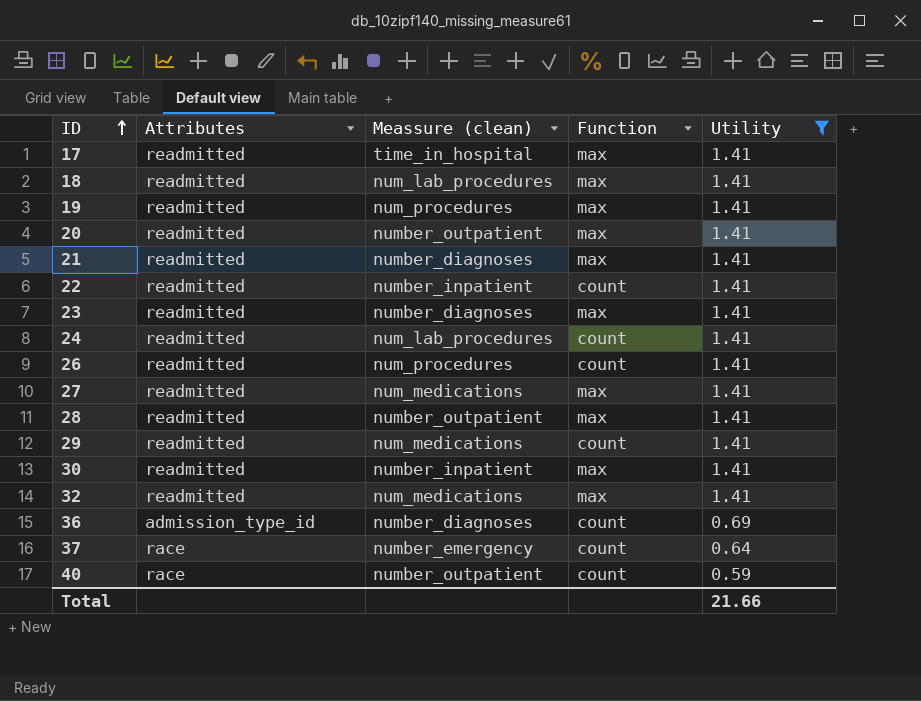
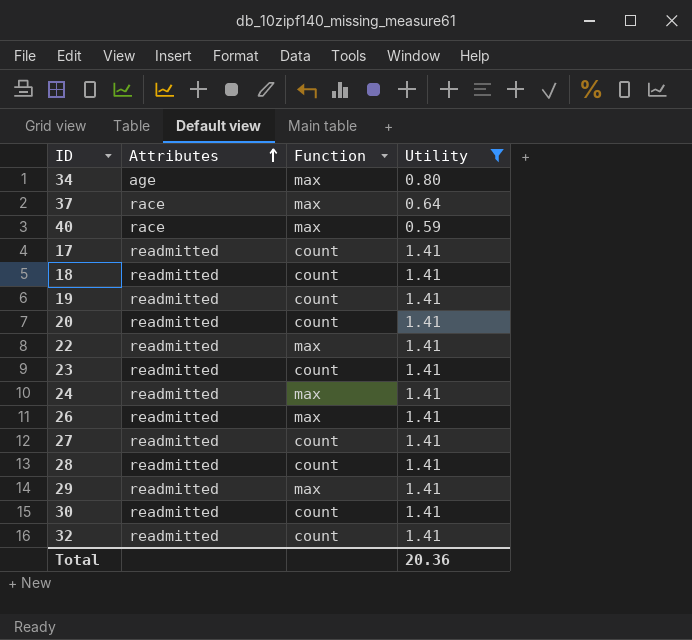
row order: ID ascending -> Attributes ascending
column Meassure (clean) | position: 3 -> none
row 21: readmitted | number_diagnoses | max | 1.41 -> none
row 36: admission_type_id | number_diagnoses | count | 0.69 -> none
row 34: none -> age | max | 0.80
37 | Function: count -> max
40 | Function: count -> max
17 | Function: max -> count
18 | Function: max -> count
19 | Function: max -> count
20 | Function: max -> count
22 | Function: count -> max
23 | Function: max -> count
24 | Function: count -> max
26 | Function: count -> max
27 | Function: max -> count
28 | Function: max -> count
29 | Function: count -> max
30 | Function: max -> count
32 | Function: max -> count
Total | Utility: 21.66 -> 20.36

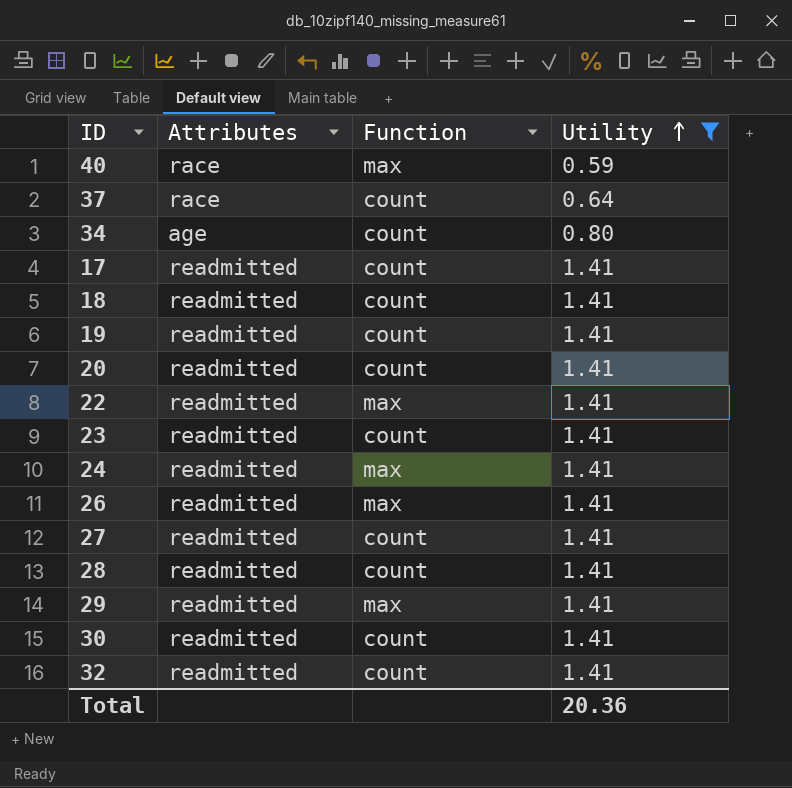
row order: Attributes ascending -> Utility ascending
37 | Function: max -> count
34 | Function: max -> count

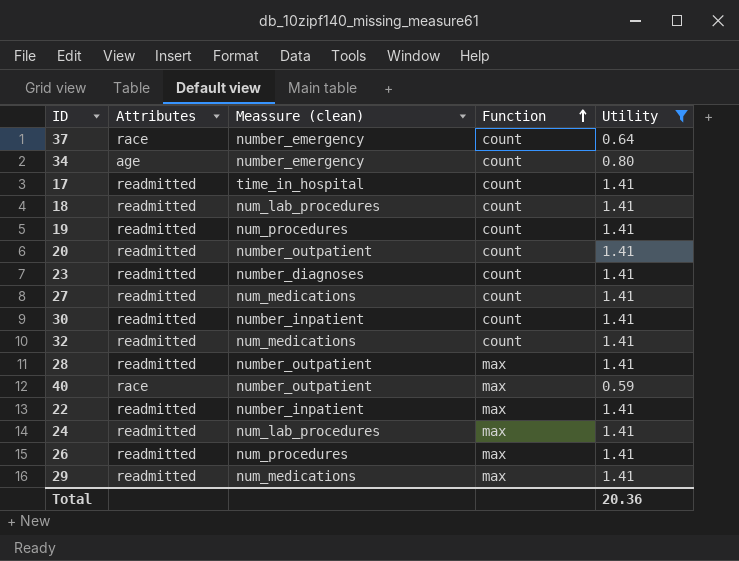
row order: Utility ascending -> Function ascending
column Meassure (clean) | position: none -> 3
28 | Function: count -> max

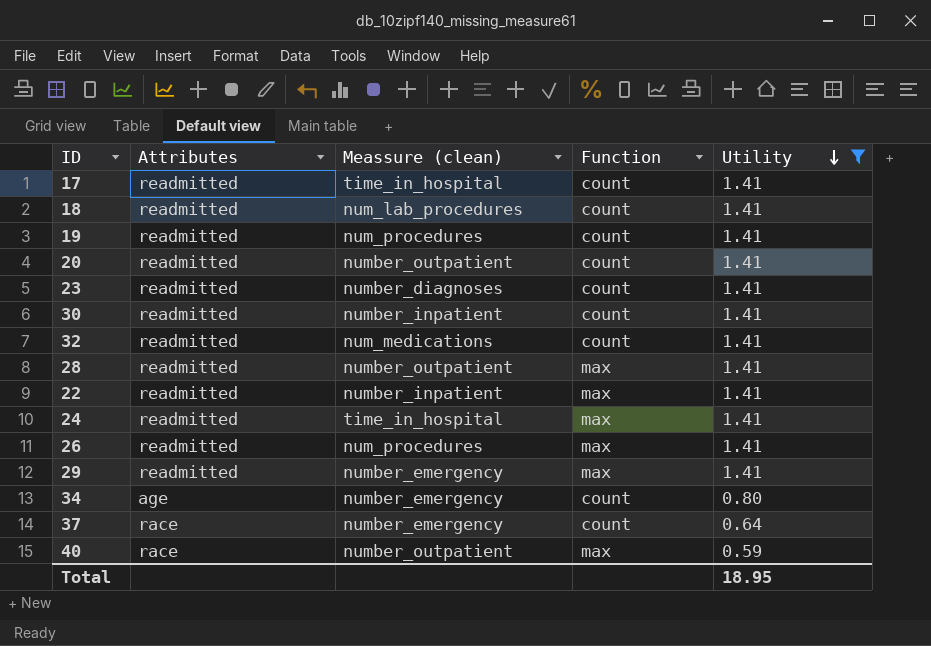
row order: Function ascending -> Utility descending
row 27: readmitted | num_medications | count | 1.41 -> none
24 | Meassure (clean): num_lab_procedures -> time_in_hospital
29 | Meassure (clean): num_medications -> number_emergency
Total | Utility: 20.36 -> 18.95

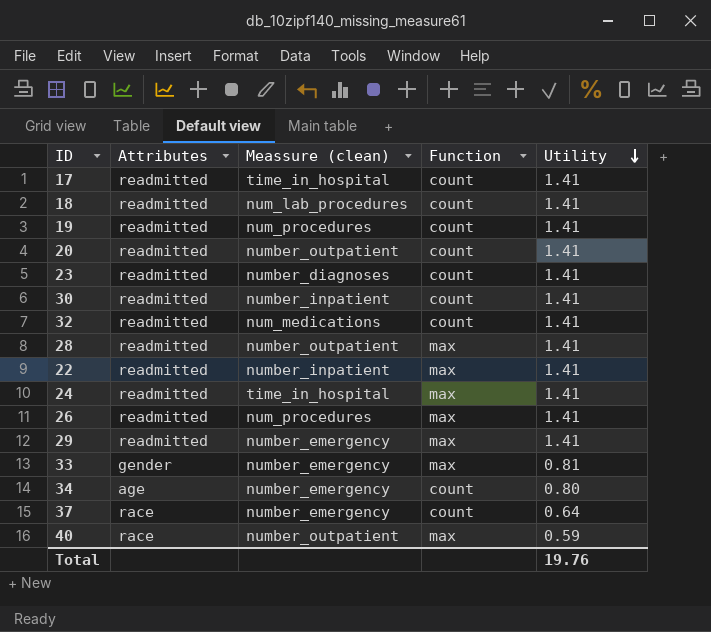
filter: Utility != 0.81 -> none
Total | Utility: 18.95 -> 19.76

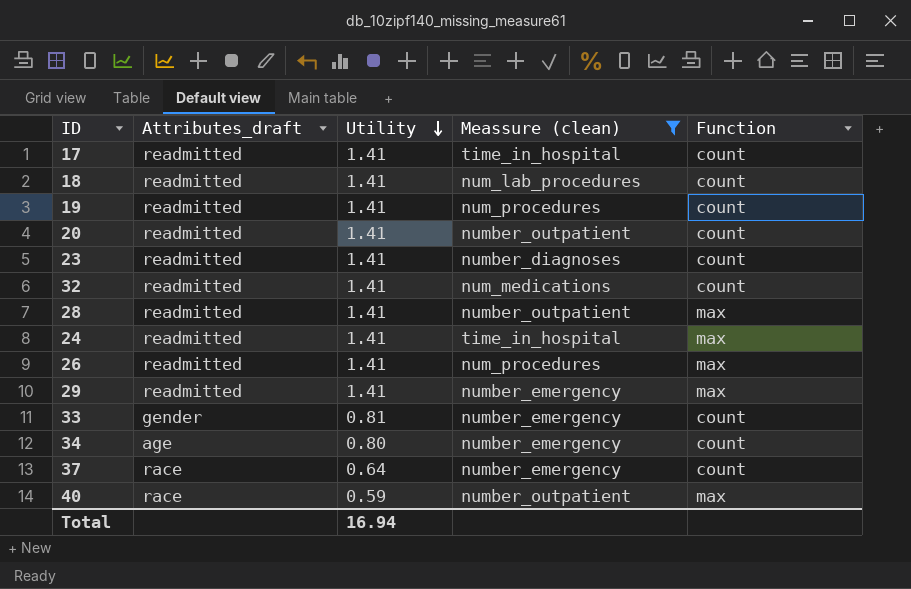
filter: none -> Meassure (clean) != number_inpatient
column name: Attributes -> Attributes_draft
column Utility | position: 5 -> 3
33 | Function: max -> count
Total | Utility: 19.76 -> 16.94

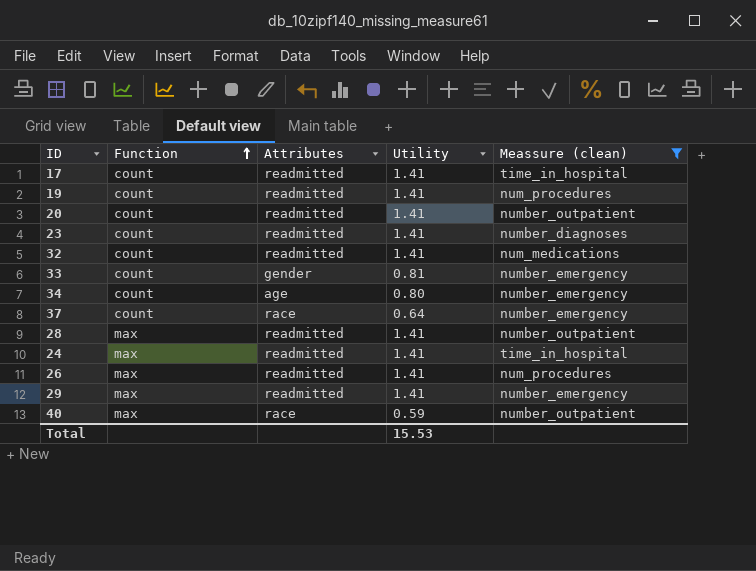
row order: Utility descending -> Function ascending
column Function | position: 5 -> 2
column name: Attributes_draft -> Attributes
row 18: readmitted | 1.41 | num_lab_procedures | count -> none
Total | Utility: 16.94 -> 15.53

